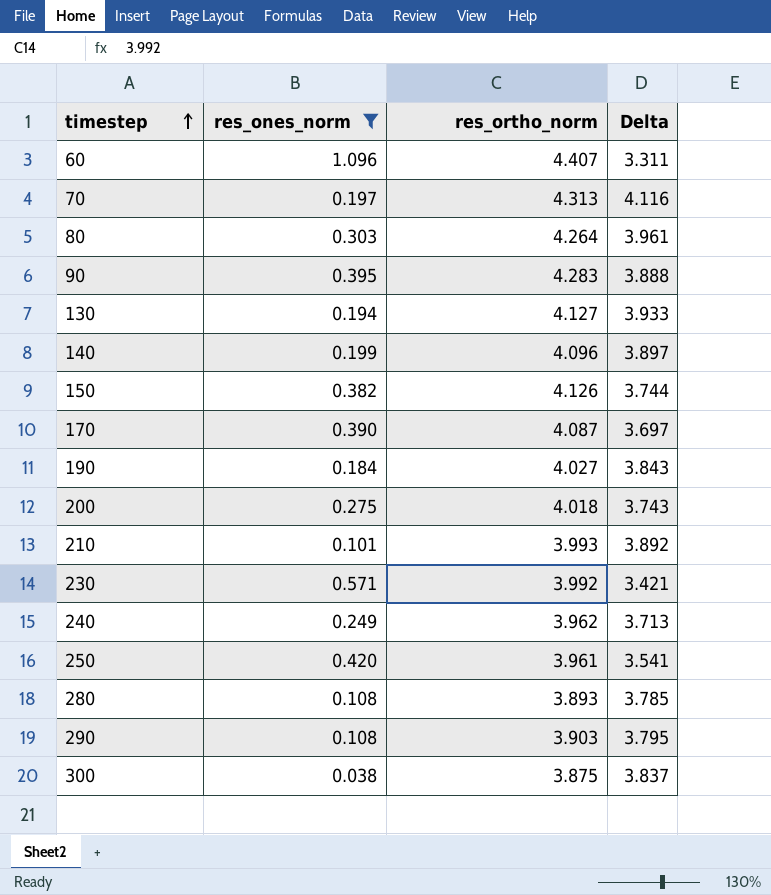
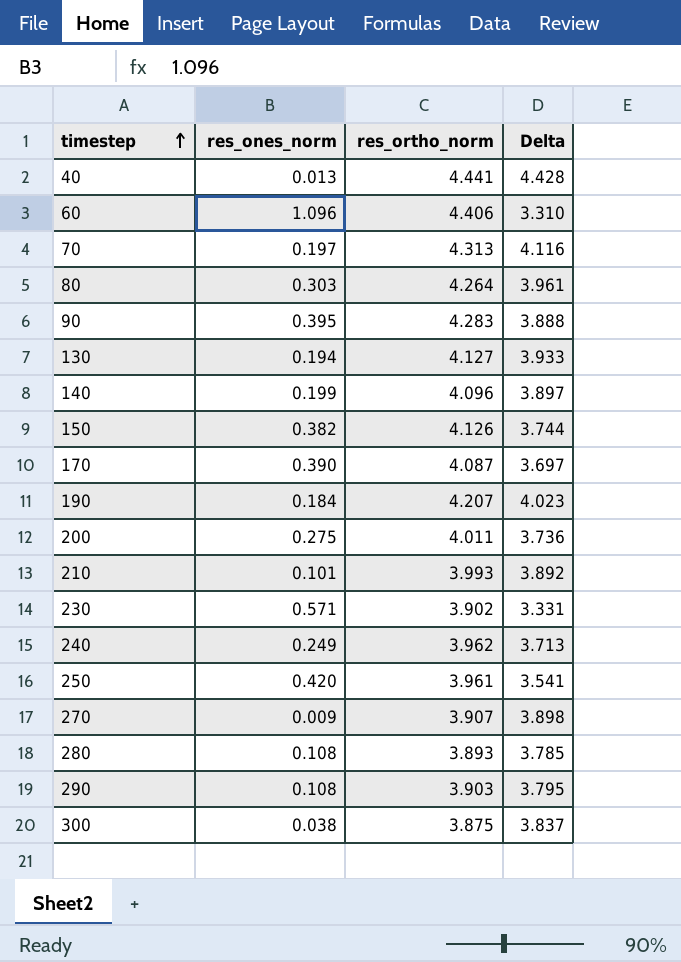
filter: res_ones_norm >= 0.038 -> none
60 | res_ortho_norm: 4.407 -> 4.406
60 | Delta: 3.311 -> 3.310
190 | res_ortho_norm: 4.027 -> 4.207
190 | Delta: 3.843 -> 4.023
200 | res_ortho_norm: 4.018 -> 4.011
200 | Delta: 3.743 -> 3.736
230 | res_ortho_norm: 3.992 -> 3.902
230 | Delta: 3.421 -> 3.331

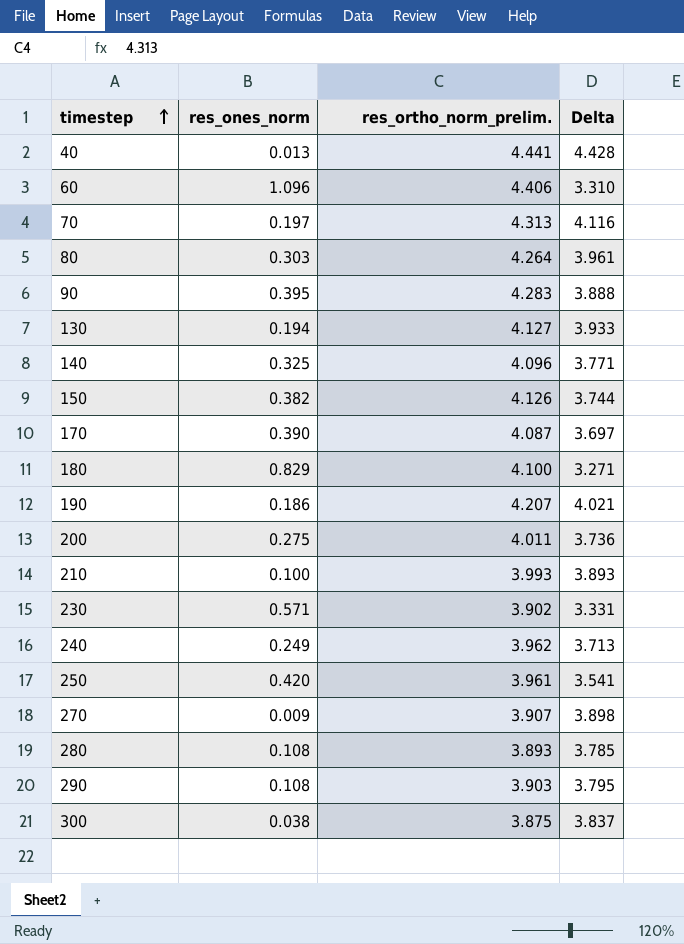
column name: res_ortho_norm -> res_ortho_norm_prelim.
140 | res_ones_norm: 0.199 -> 0.325
140 | Delta: 3.897 -> 3.771
row 180: none -> 0.829 | 4.100 | 3.271
190 | res_ones_norm: 0.184 -> 0.186
190 | Delta: 4.023 -> 4.021
210 | res_ones_norm: 0.101 -> 0.100
210 | Delta: 3.892 -> 3.893

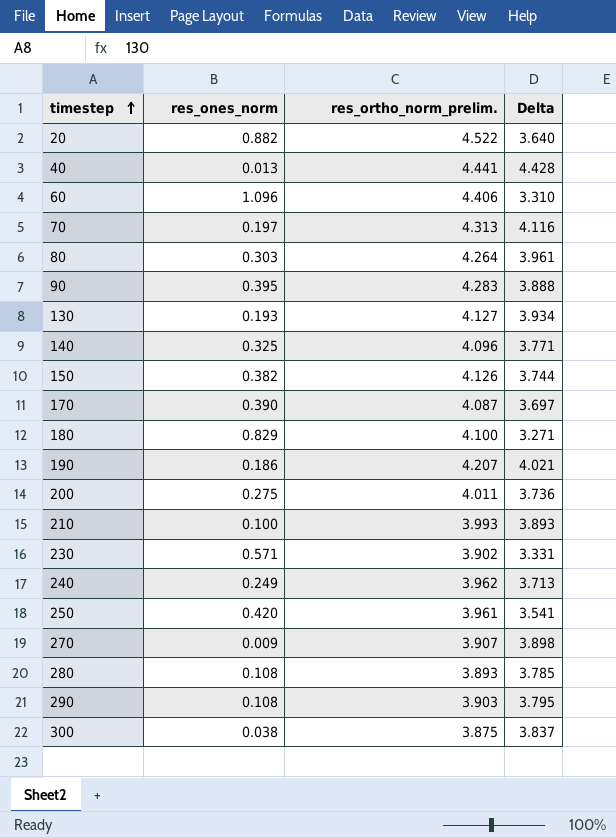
row 20: none -> 0.882 | 4.522 | 3.640
130 | res_ones_norm: 0.194 -> 0.193
130 | Delta: 3.933 -> 3.934

